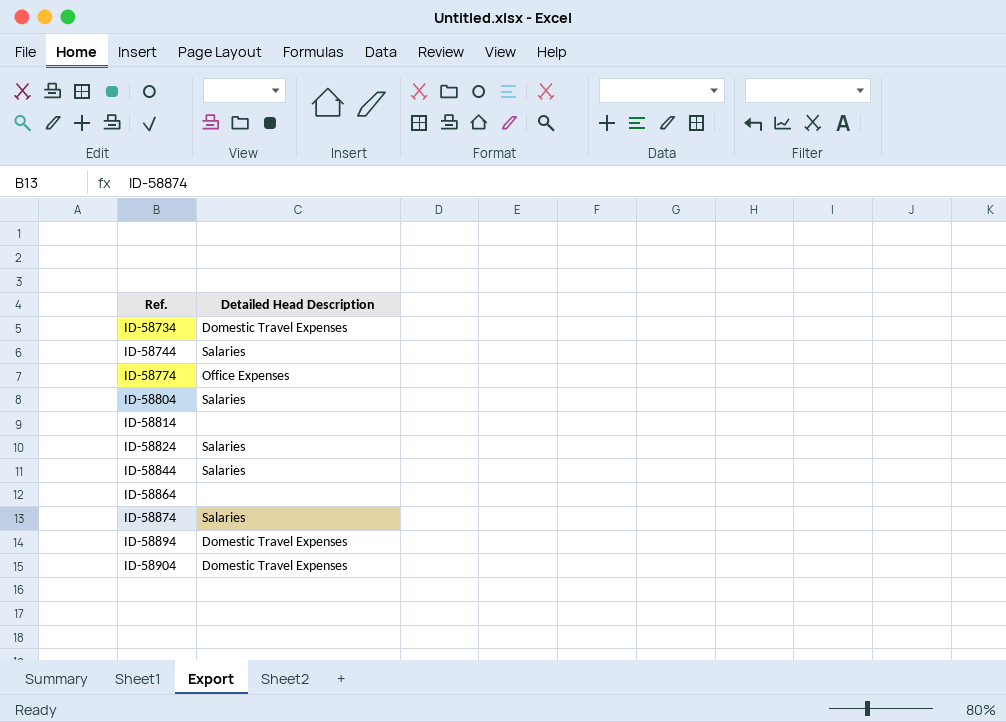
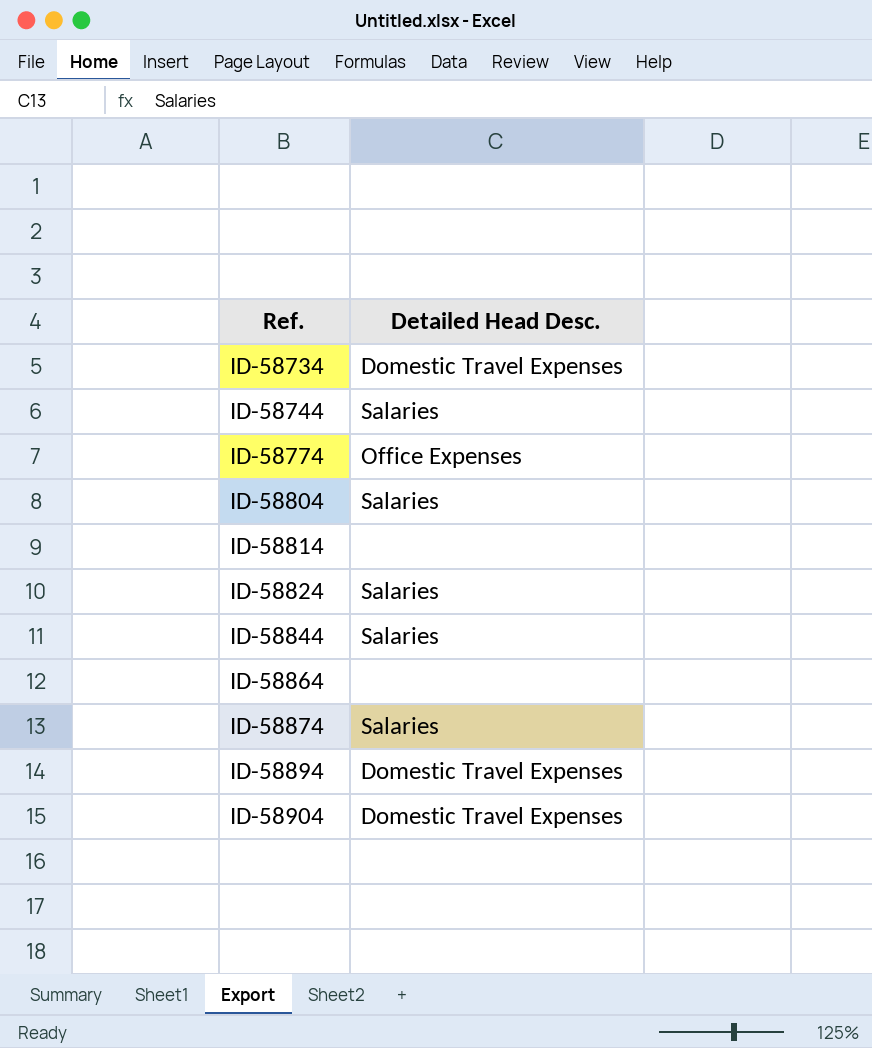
column name: Detailed Head Description -> Detailed Head Desc.

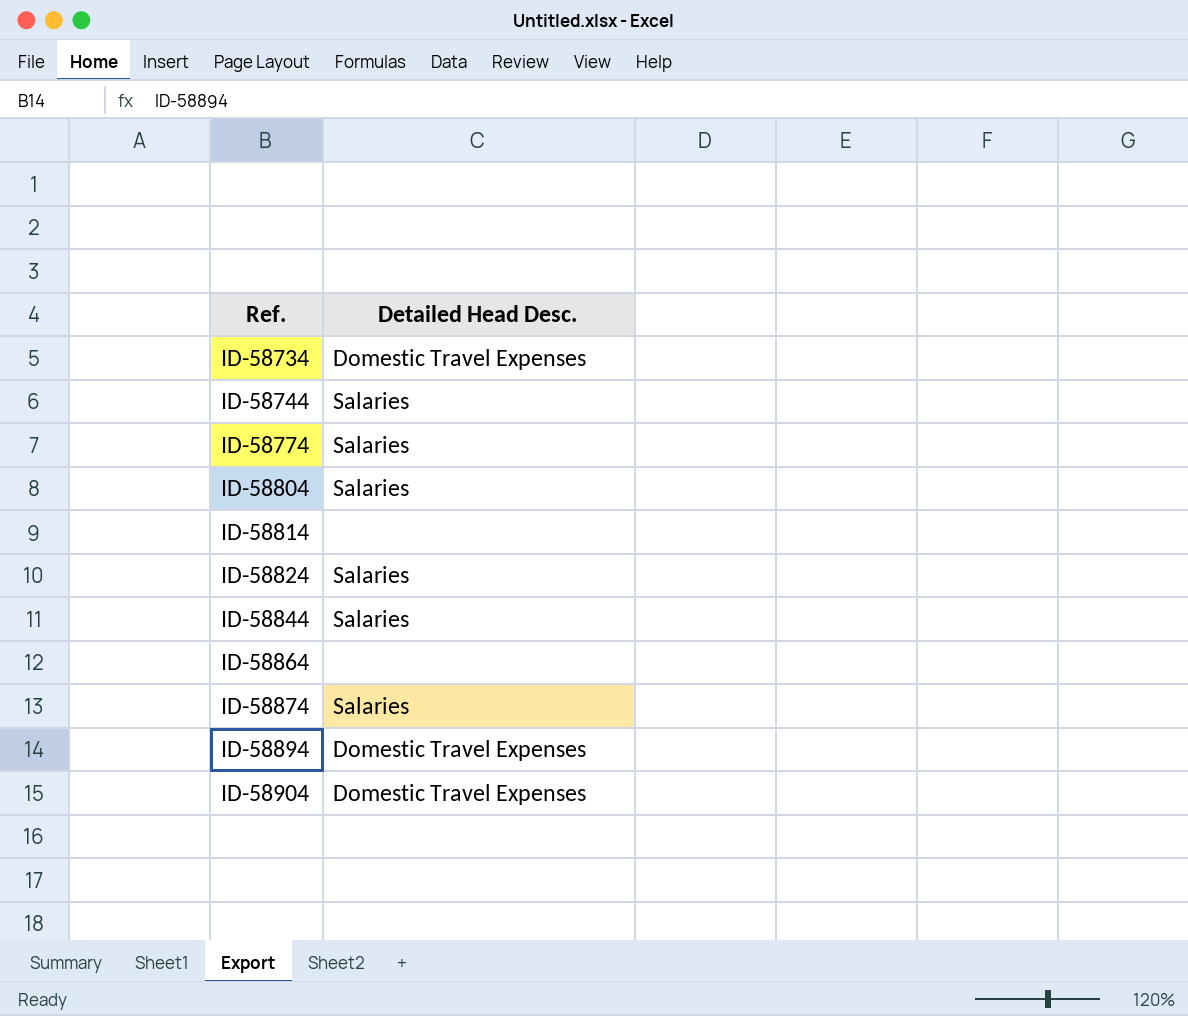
ID-58774 | Detailed Head Desc.: Office Expenses -> Salaries

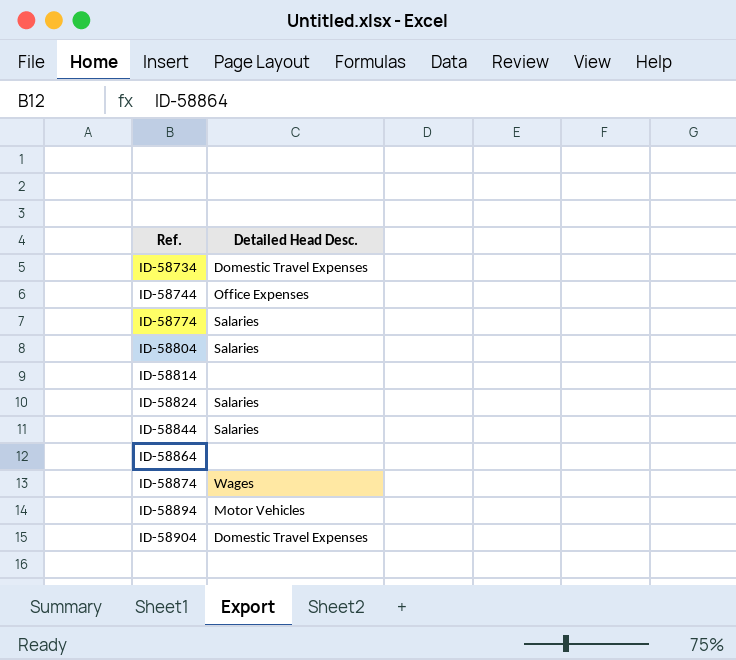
ID-58744 | Detailed Head Desc.: Salaries -> Office Expenses
ID-58874 | Detailed Head Desc.: Salaries -> Wages
ID-58894 | Detailed Head Desc.: Domestic Travel Expenses -> Motor Vehicles

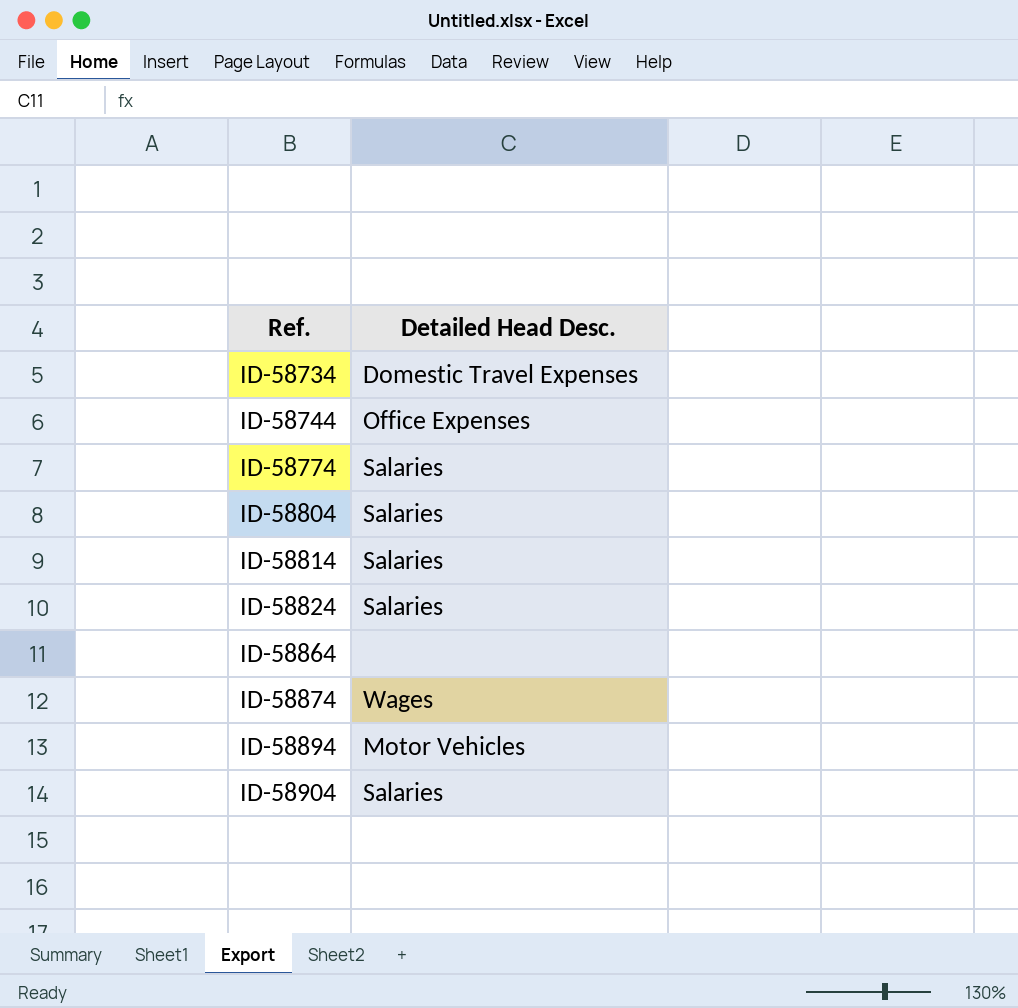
row ID-58844: Salaries -> none
ID-58814 | Detailed Head Desc.: none -> Salaries
ID-58904 | Detailed Head Desc.: Domestic Travel Expenses -> Salaries

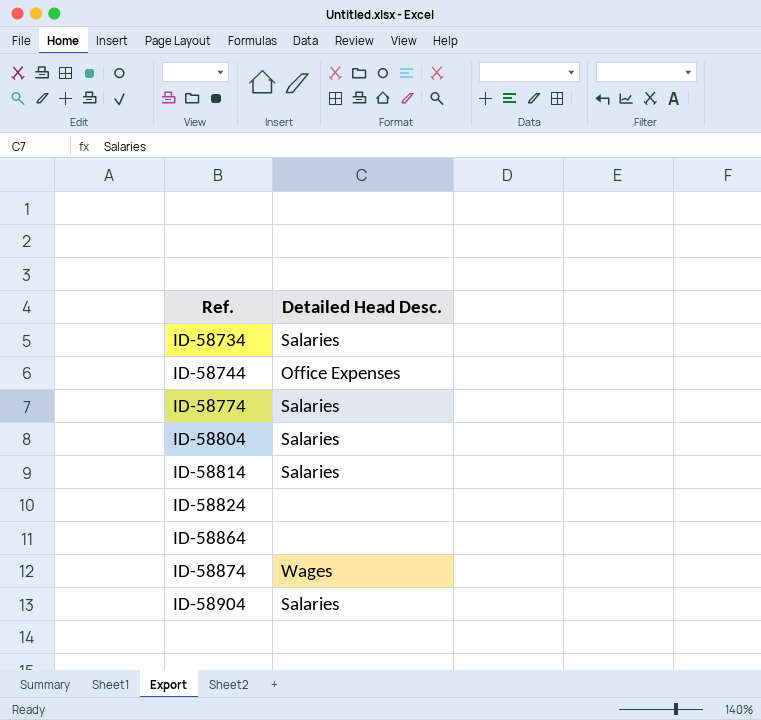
row ID-58894: Motor Vehicles -> none
ID-58734 | Detailed Head Desc.: Domestic Travel Expenses -> Salaries
ID-58824 | Detailed Head Desc.: Salaries -> none

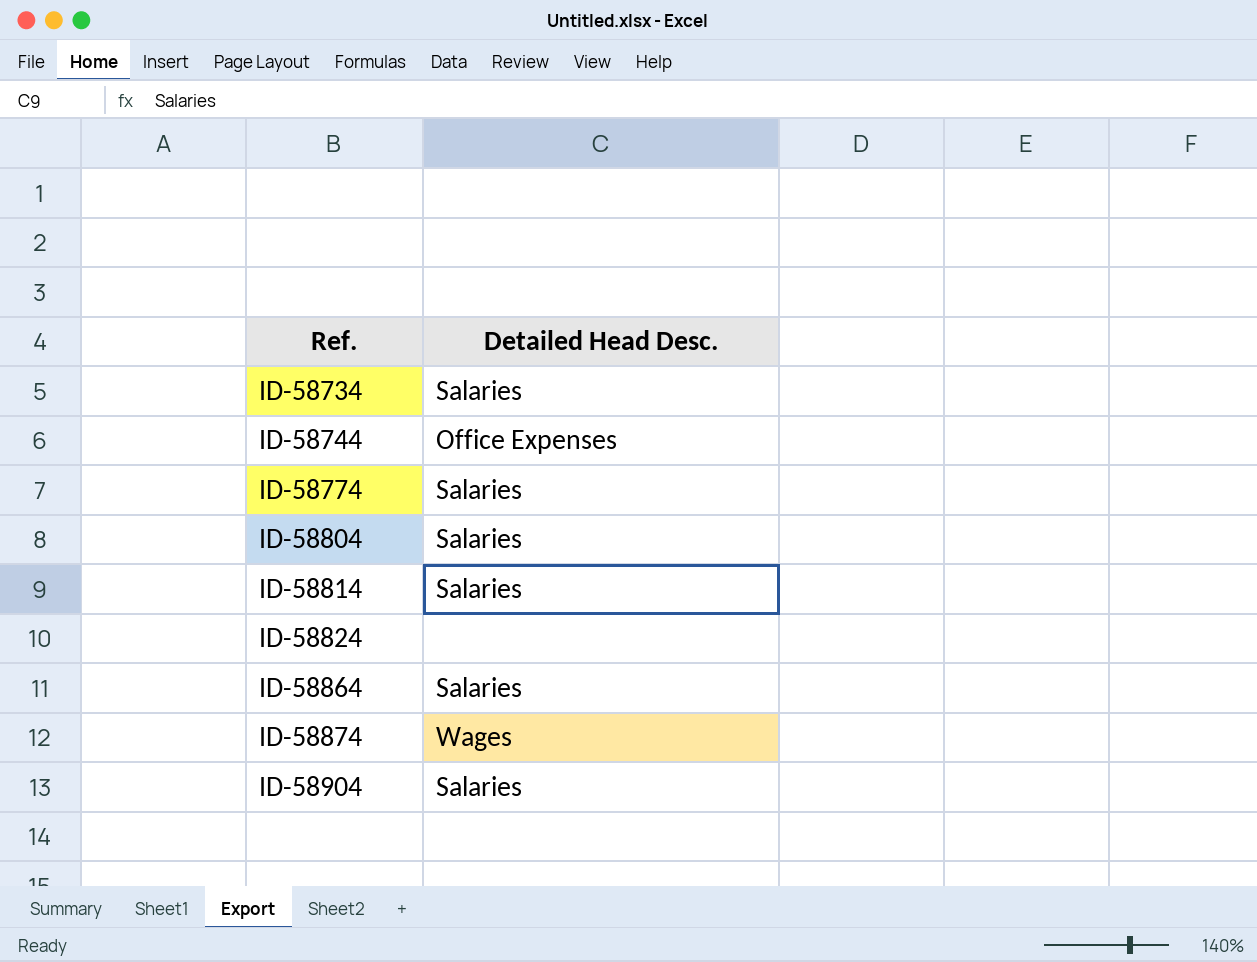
ID-58864 | Detailed Head Desc.: none -> Salaries

